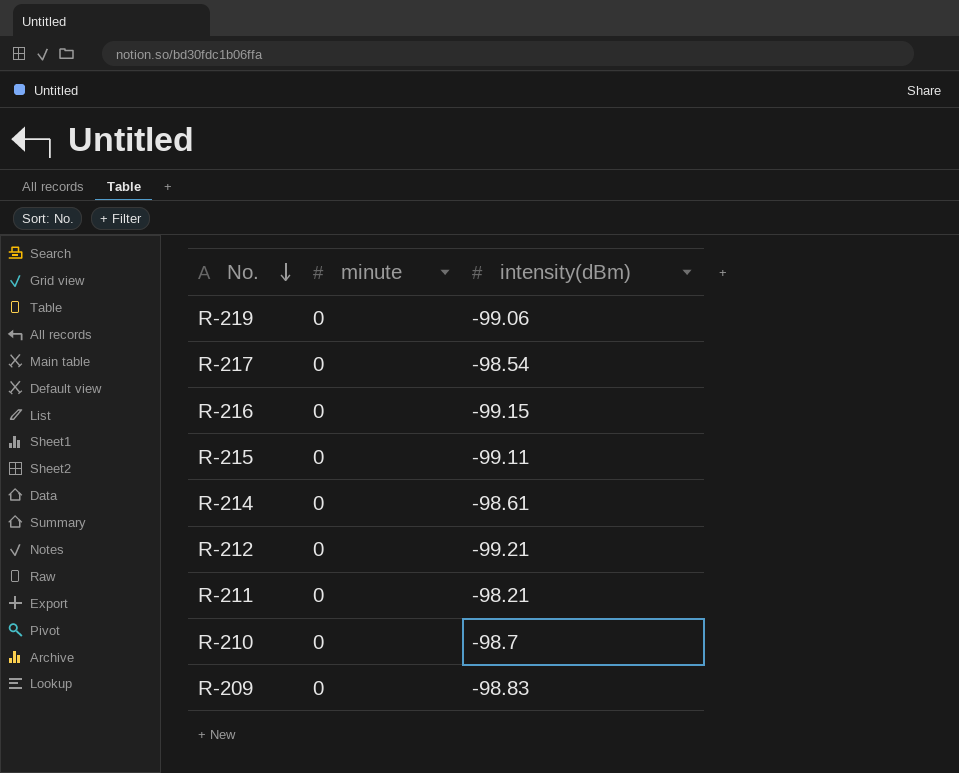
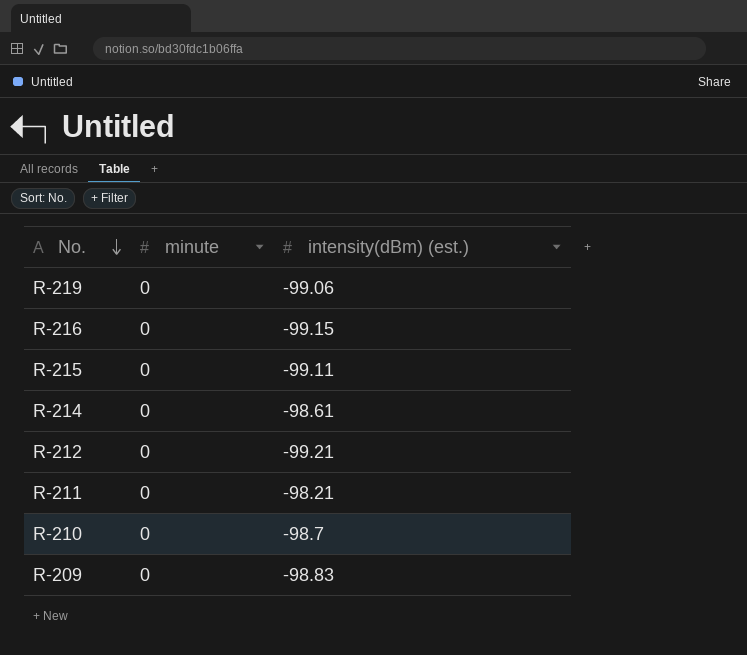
column name: intensity(dBm) -> intensity(dBm) (est.)
row R-217: 0 | -98.54 -> none

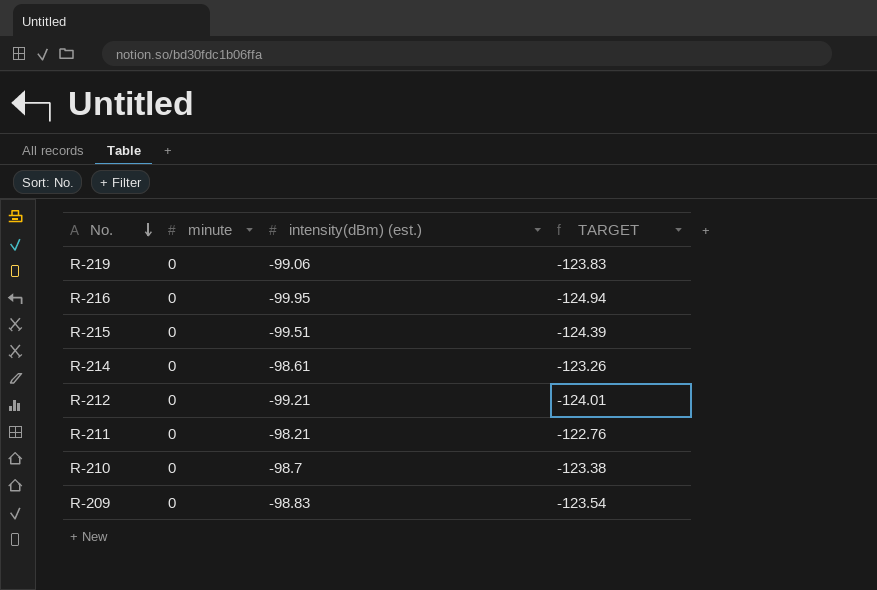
column TARGET | formula: none -> [intensity(dBm) (est.)] * 1.25
R-216 | intensity(dBm) (est.): -99.15 -> -99.95
R-215 | intensity(dBm) (est.): -99.11 -> -99.51

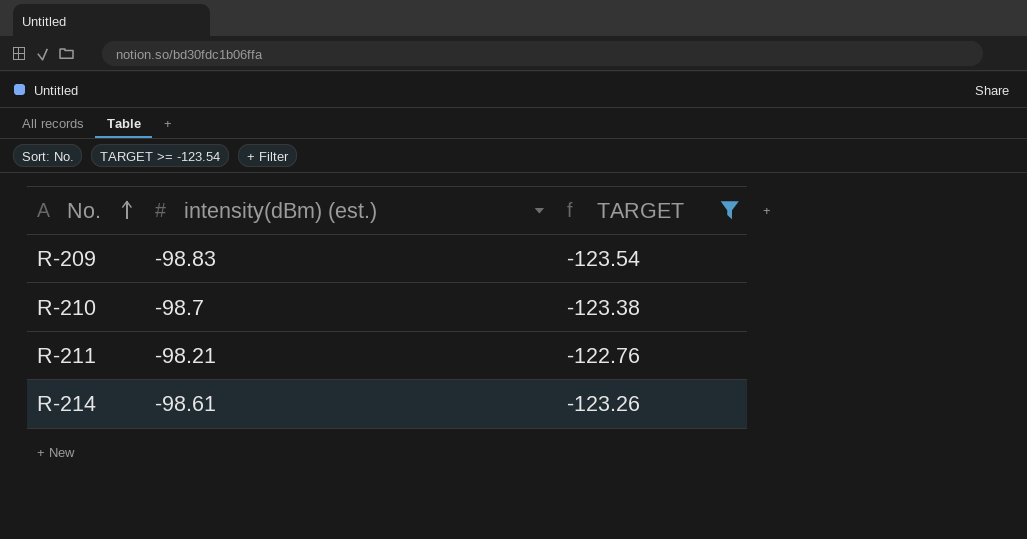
filter: none -> TARGET >= -123.54
row order: No. descending -> No. ascending
column minute | position: 2 -> none

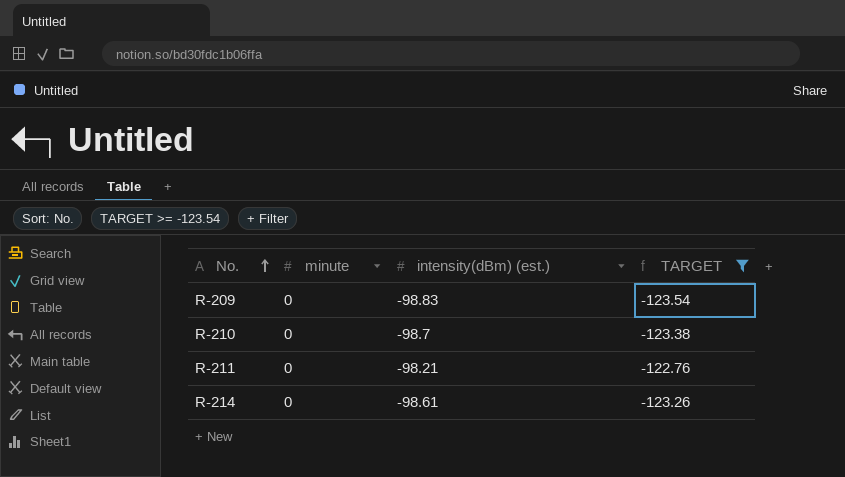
column minute | position: none -> 2

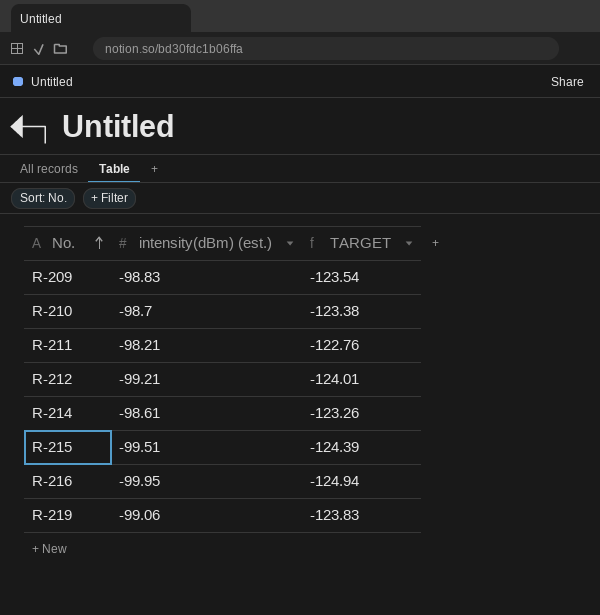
filter: TARGET >= -123.54 -> none
column minute | position: 2 -> none

